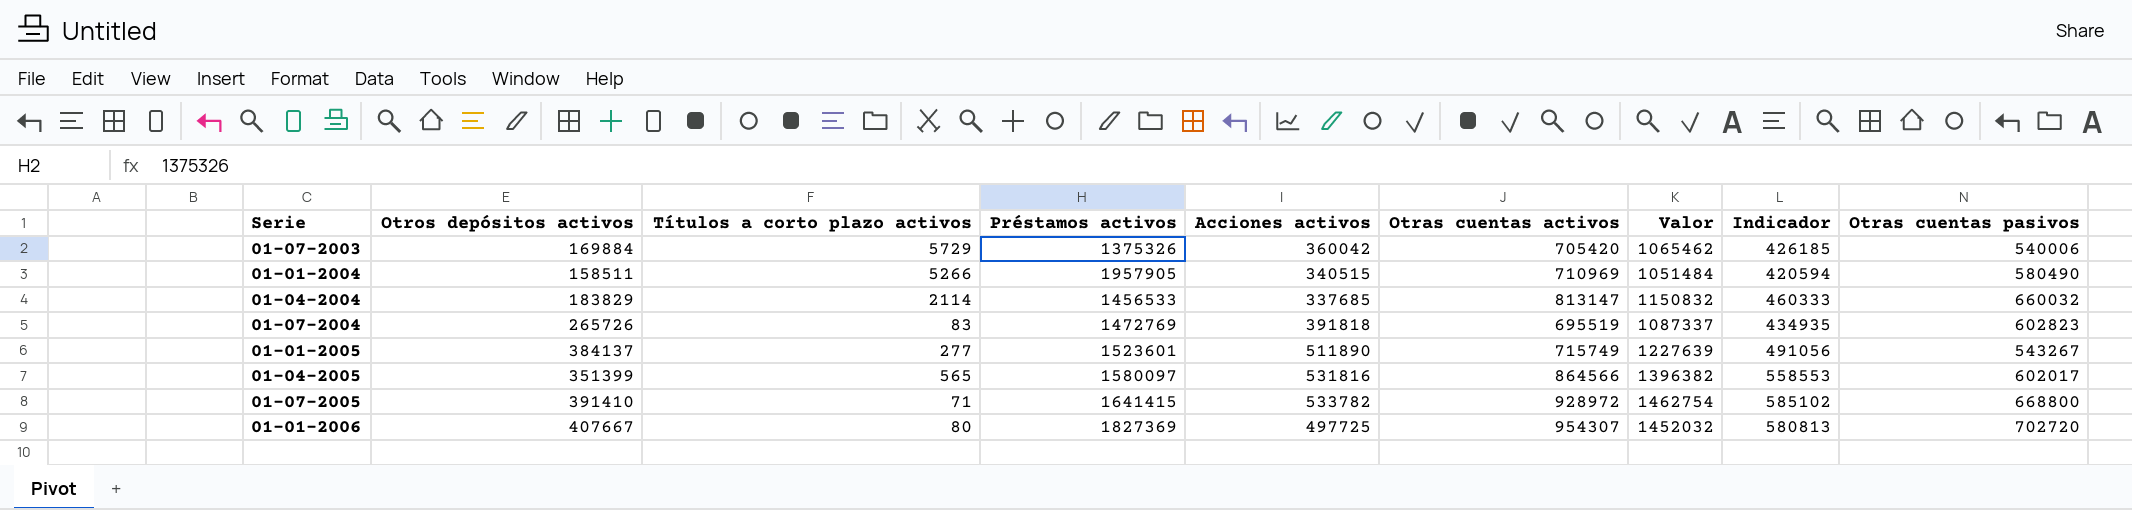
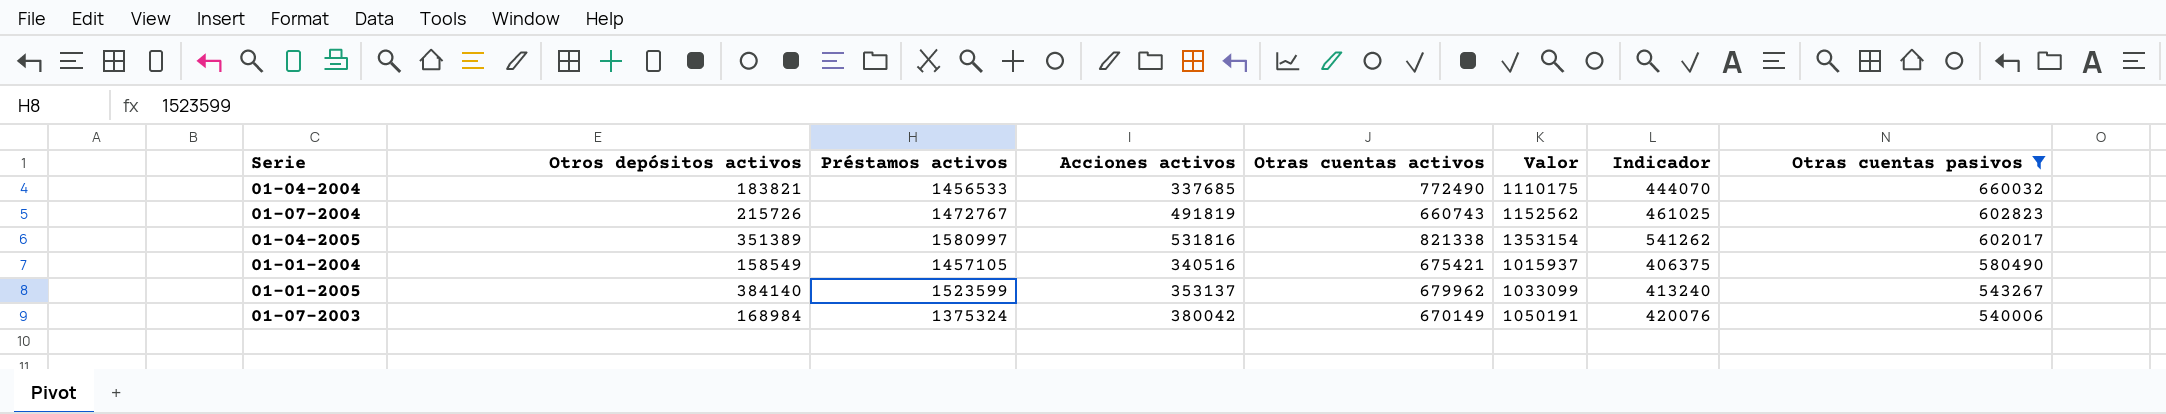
filter: none -> Otras cuentas pasivos <= 660032
row order: none -> Otras cuentas pasivos descending
column Títulos a corto plazo activos | position: 3 -> none
01-04-2004 | Otros depósitos activos: 183829 -> 183821
01-04-2004 | Otras cuentas activos: 813147 -> 772490
01-04-2004 | Valor: 1150832 -> 1110175
01-04-2004 | Indicador: 460333 -> 444070
01-07-2004 | Otros depósitos activos: 265726 -> 215726
01-07-2004 | Préstamos activos: 1472769 -> 1472767
01-07-2004 | Acciones activos: 391818 -> 491819
01-07-2004 | Otras cuentas activos: 695519 -> 660743
01-07-2004 | Valor: 1087337 -> 1152562
01-07-2004 | Indicador: 434935 -> 461025
01-04-2005 | Otros depósitos activos: 351399 -> 351389
01-04-2005 | Préstamos activos: 1580097 -> 1580997
01-04-2005 | Otras cuentas activos: 864566 -> 821338
01-04-2005 | Valor: 1396382 -> 1353154
01-04-2005 | Indicador: 558553 -> 541262
01-01-2004 | Otros depósitos activos: 158511 -> 158549
01-01-2004 | Préstamos activos: 1957905 -> 1457105
01-01-2004 | Acciones activos: 340515 -> 340516
01-01-2004 | Otras cuentas activos: 710969 -> 675421
01-01-2004 | Valor: 1051484 -> 1015937
01-01-2004 | Indicador: 420594 -> 406375
01-01-2005 | Otros depósitos activos: 384137 -> 384140
01-01-2005 | Préstamos activos: 1523601 -> 1523599
01-01-2005 | Acciones activos: 511890 -> 353137
01-01-2005 | Otras cuentas activos: 715749 -> 679962
01-01-2005 | Valor: 1227639 -> 1033099
01-01-2005 | Indicador: 491056 -> 413240
01-07-2003 | Otros depósitos activos: 169884 -> 168984
01-07-2003 | Préstamos activos: 1375326 -> 1375324
01-07-2003 | Acciones activos: 360042 -> 380042
01-07-2003 | Otras cuentas activos: 705420 -> 670149
01-07-2003 | Valor: 1065462 -> 1050191
01-07-2003 | Indicador: 426185 -> 420076

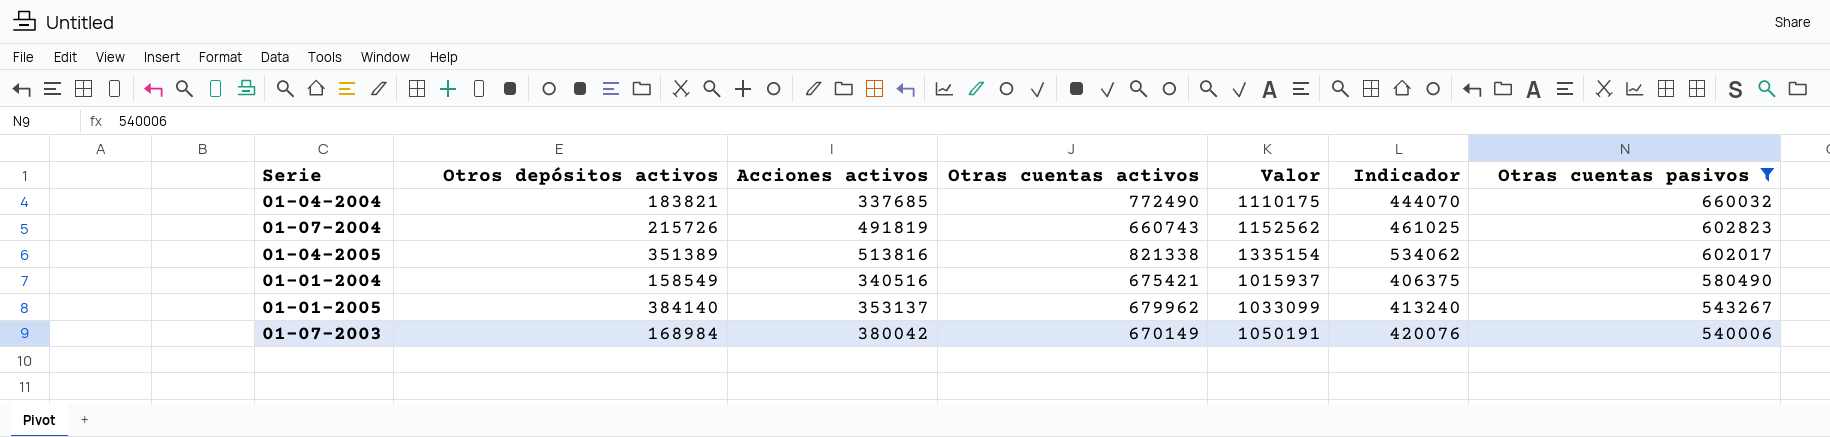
column Préstamos activos | position: 3 -> none
01-04-2005 | Acciones activos: 531816 -> 513816
01-04-2005 | Valor: 1353154 -> 1335154
01-04-2005 | Indicador: 541262 -> 534062

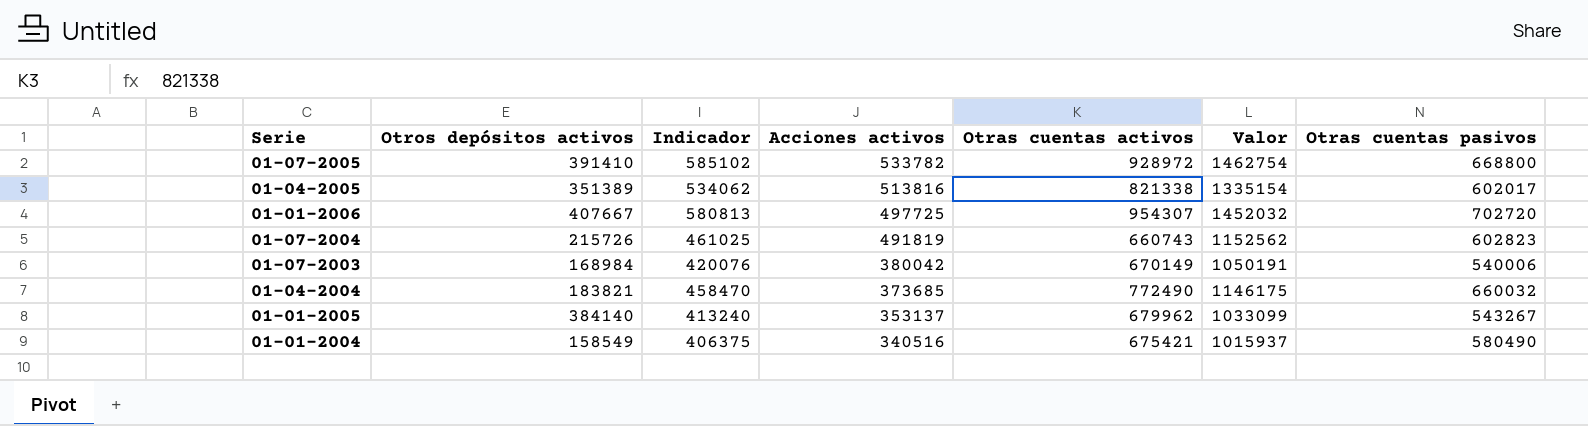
filter: Otras cuentas pasivos <= 660032 -> none
row order: Otras cuentas pasivos descending -> Acciones activos descending
column Indicador | position: 6 -> 3
01-04-2004 | Indicador: 444070 -> 458470
01-04-2004 | Acciones activos: 337685 -> 373685
01-04-2004 | Valor: 1110175 -> 1146175

